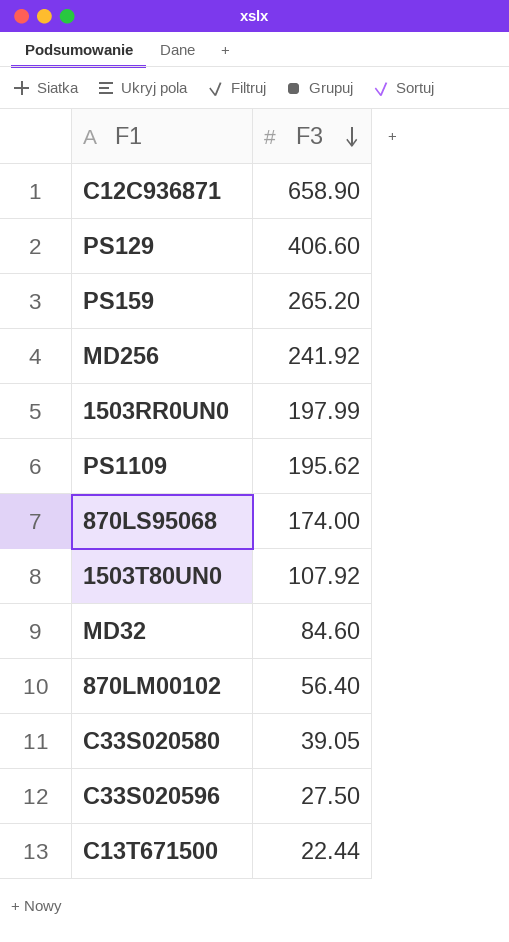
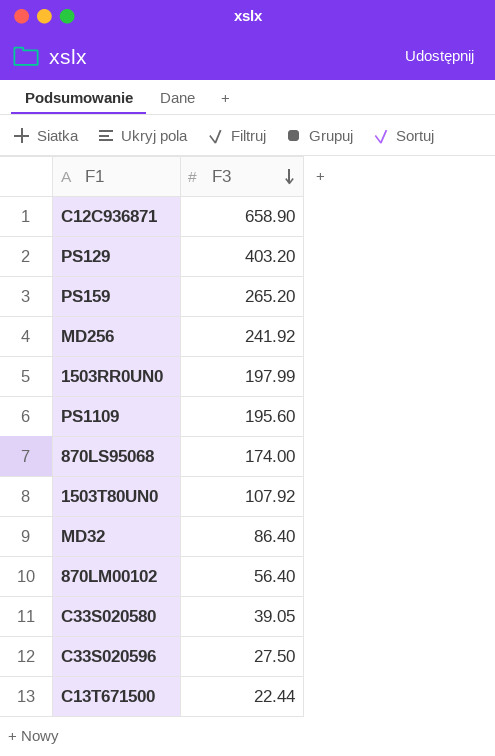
PS129 | F3: 406.60 -> 403.20
PS1109 | F3: 195.62 -> 195.60
MD32 | F3: 84.60 -> 86.40

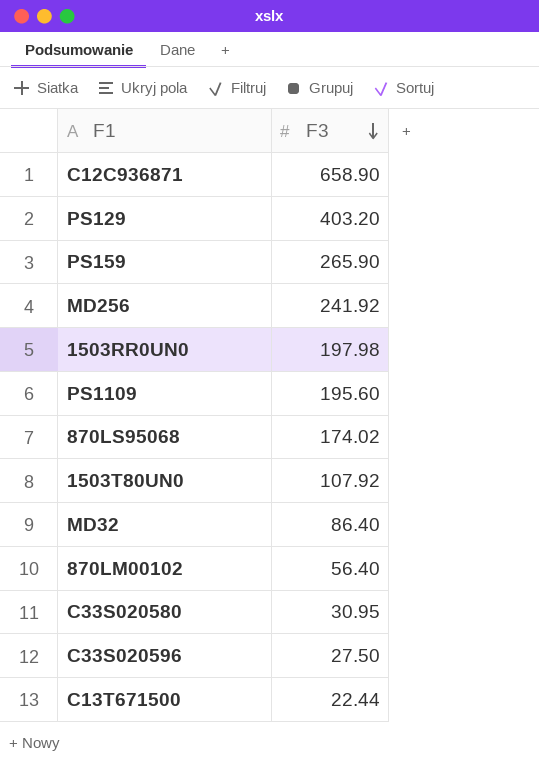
PS159 | F3: 265.20 -> 265.90
1503RR0UN0 | F3: 197.99 -> 197.98
870LS95068 | F3: 174.00 -> 174.02
C33S020580 | F3: 39.05 -> 30.95

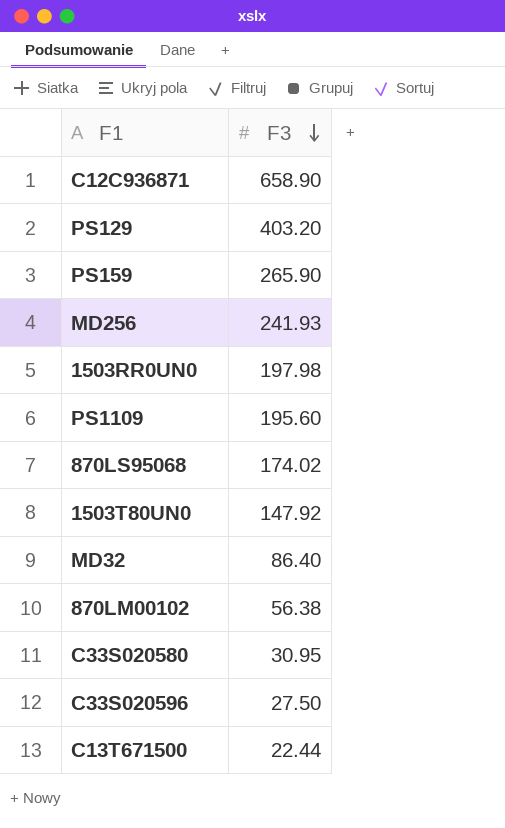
MD256 | F3: 241.92 -> 241.93
1503T80UN0 | F3: 107.92 -> 147.92
870LM00102 | F3: 56.40 -> 56.38

